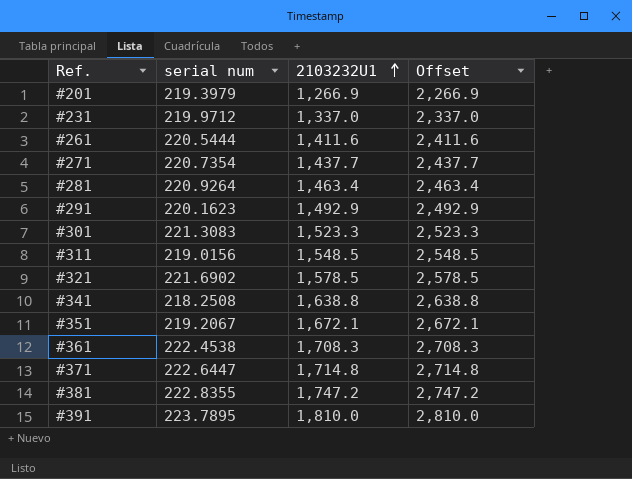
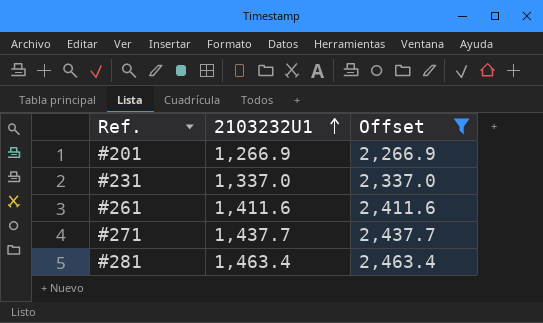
filter: none -> Offset <= 2,463.4
column serial num | position: 2 -> none

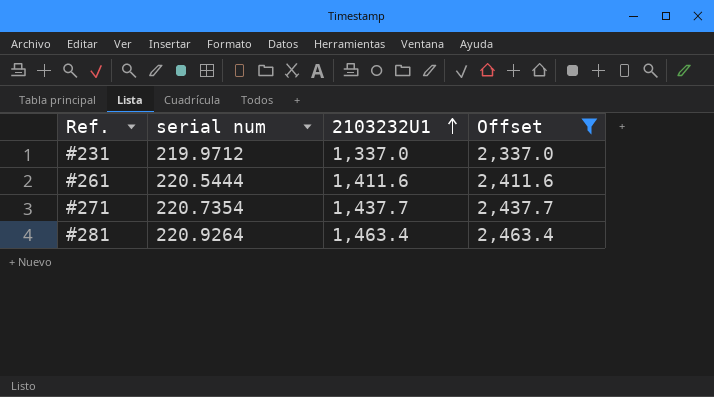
column serial num | position: none -> 2
row #201: 1,266.9 | 2,266.9 -> none

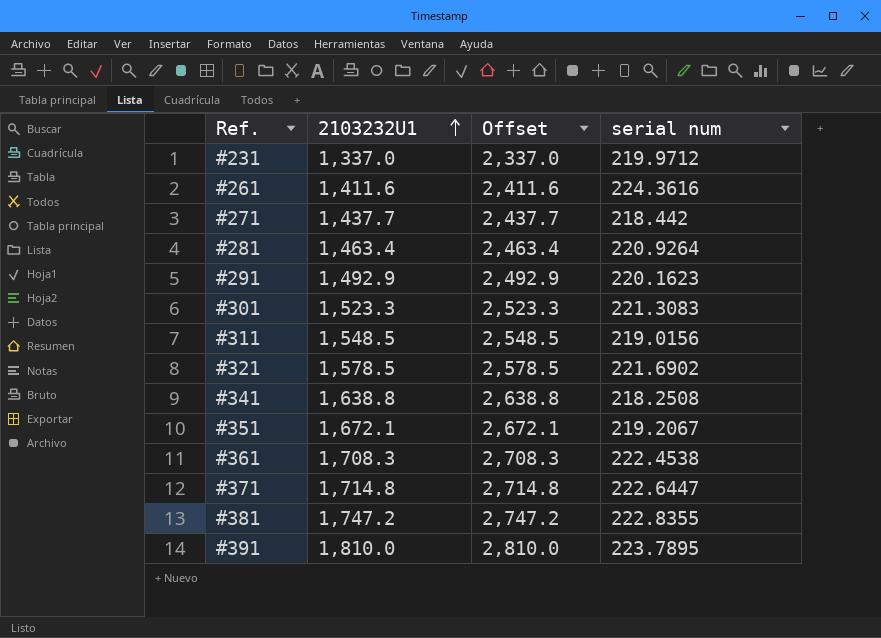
filter: Offset <= 2,463.4 -> none
column serial num | position: 2 -> 4
#261 | serial num: 220.5444 -> 224.3616
#271 | serial num: 220.7354 -> 218.442

